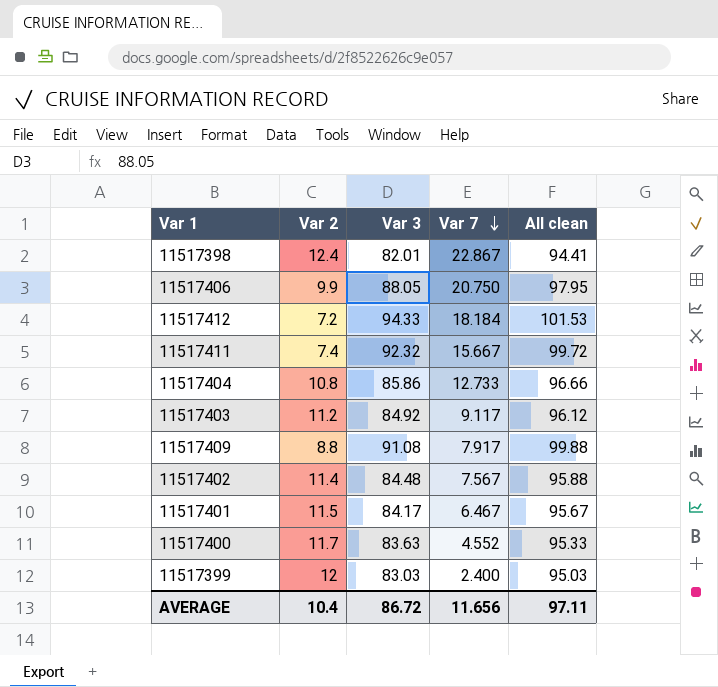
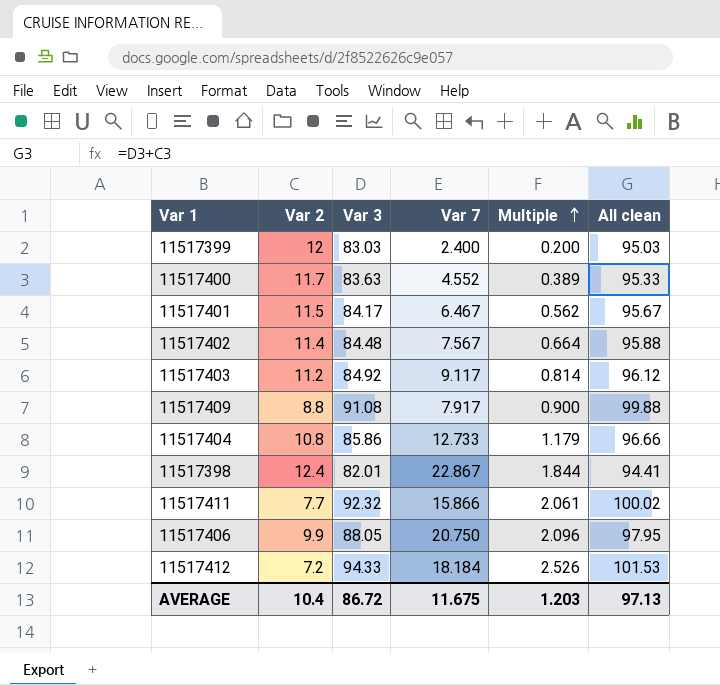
row order: Var 7 descending -> Multiple ascending
column Multiple | formula: none -> [Var 7] / [Var 2]
11517411 | Var 2: 7.4 -> 7.7
11517411 | Var 7: 15.667 -> 15.866
11517411 | All clean: 99.72 -> 100.02
AVERAGE | Var 7: 11.656 -> 11.675
AVERAGE | All clean: 97.11 -> 97.13

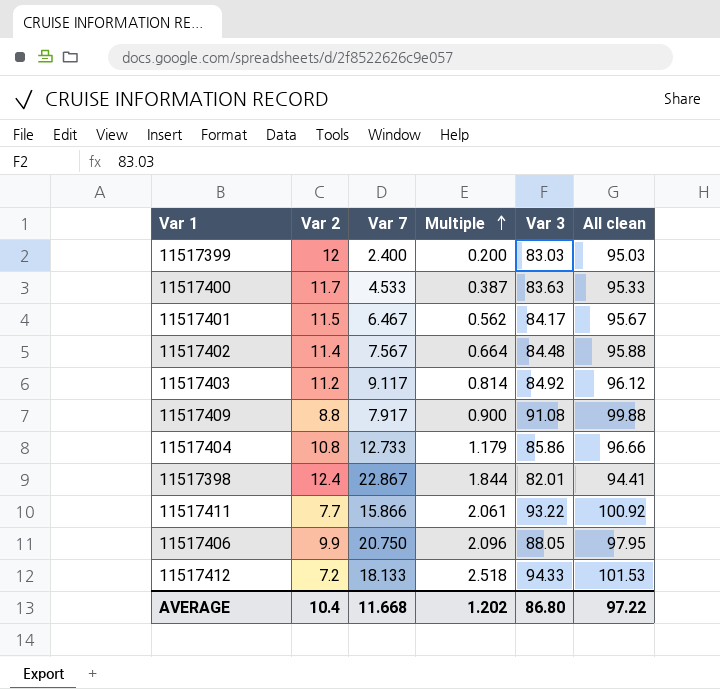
column Var 3 | position: 3 -> 5
11517400 | Var 7: 4.552 -> 4.533
11517400 | Multiple: 0.389 -> 0.387
11517411 | Var 3: 92.32 -> 93.22
11517411 | All clean: 100.02 -> 100.92
11517412 | Var 7: 18.184 -> 18.133
11517412 | Multiple: 2.526 -> 2.518
AVERAGE | Var 7: 11.675 -> 11.668
AVERAGE | Multiple: 1.203 -> 1.202
AVERAGE | Var 3: 86.72 -> 86.80
AVERAGE | All clean: 97.13 -> 97.22

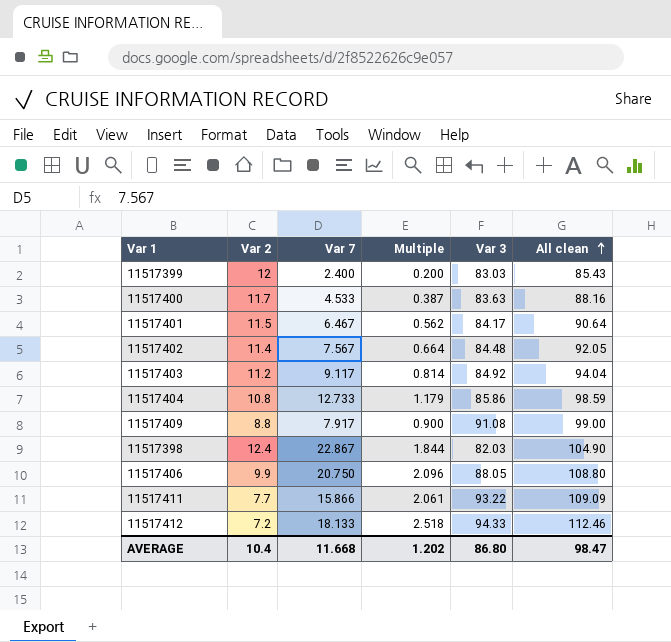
row order: Multiple ascending -> All clean ascending
column All clean | formula: [Var 2] + [Var 3] -> [Var 7] + [Var 3]
11517398 | Var 3: 82.01 -> 82.03
AVERAGE | All clean: 97.22 -> 98.47

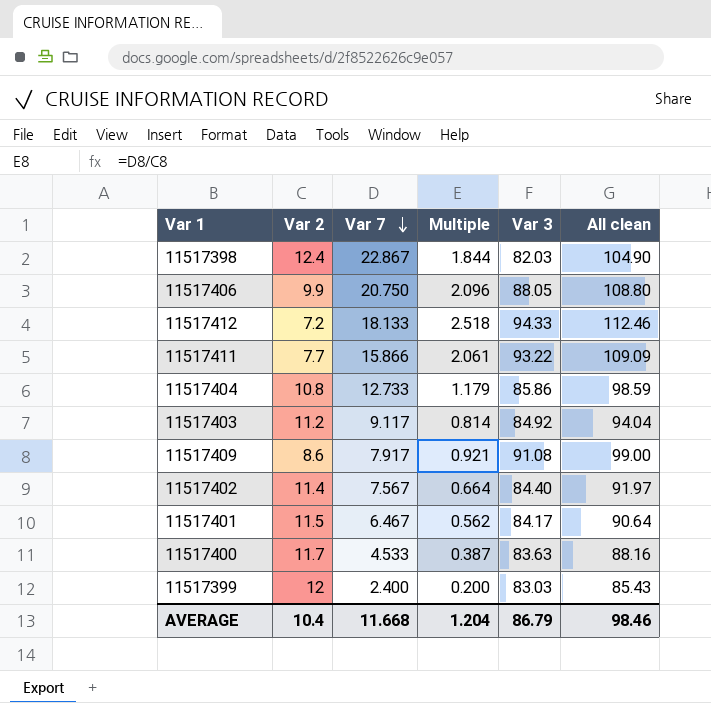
row order: All clean ascending -> Var 7 descending
11517409 | Var 2: 8.8 -> 8.6
11517409 | Multiple: 0.900 -> 0.921
11517402 | Var 3: 84.48 -> 84.40
11517402 | All clean: 92.05 -> 91.97
AVERAGE | Multiple: 1.202 -> 1.204
AVERAGE | Var 3: 86.80 -> 86.79
AVERAGE | All clean: 98.47 -> 98.46

